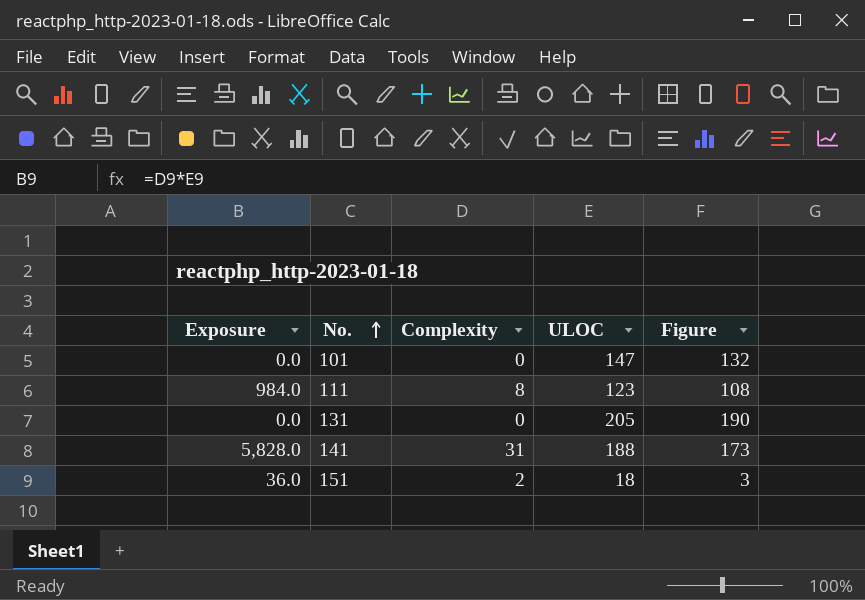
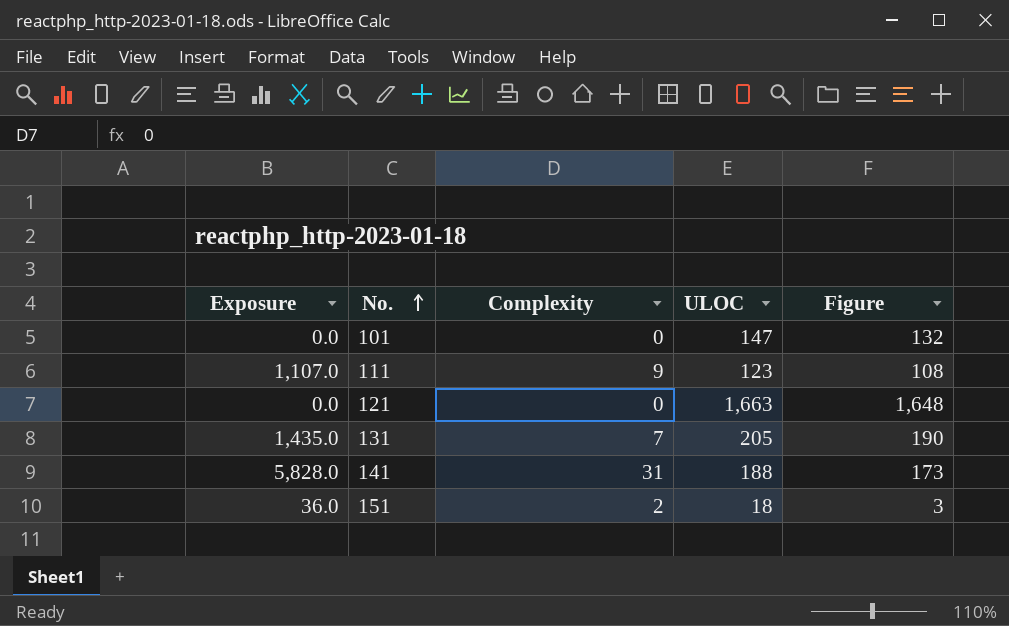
111 | Exposure: 984.0 -> 1,107.0
111 | Complexity: 8 -> 9
row 121: none -> 0.0 | 0 | 1,663 | 1,648
131 | Exposure: 0.0 -> 1,435.0
131 | Complexity: 0 -> 7

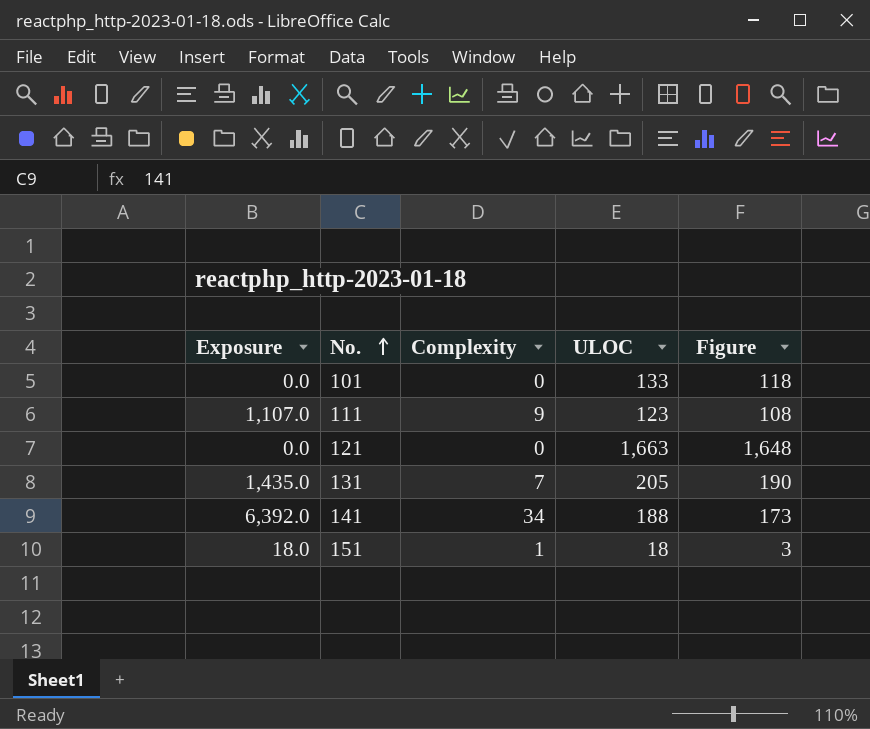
101 | ULOC: 147 -> 133
101 | Figure: 132 -> 118
141 | Exposure: 5,828.0 -> 6,392.0
141 | Complexity: 31 -> 34
151 | Exposure: 36.0 -> 18.0
151 | Complexity: 2 -> 1

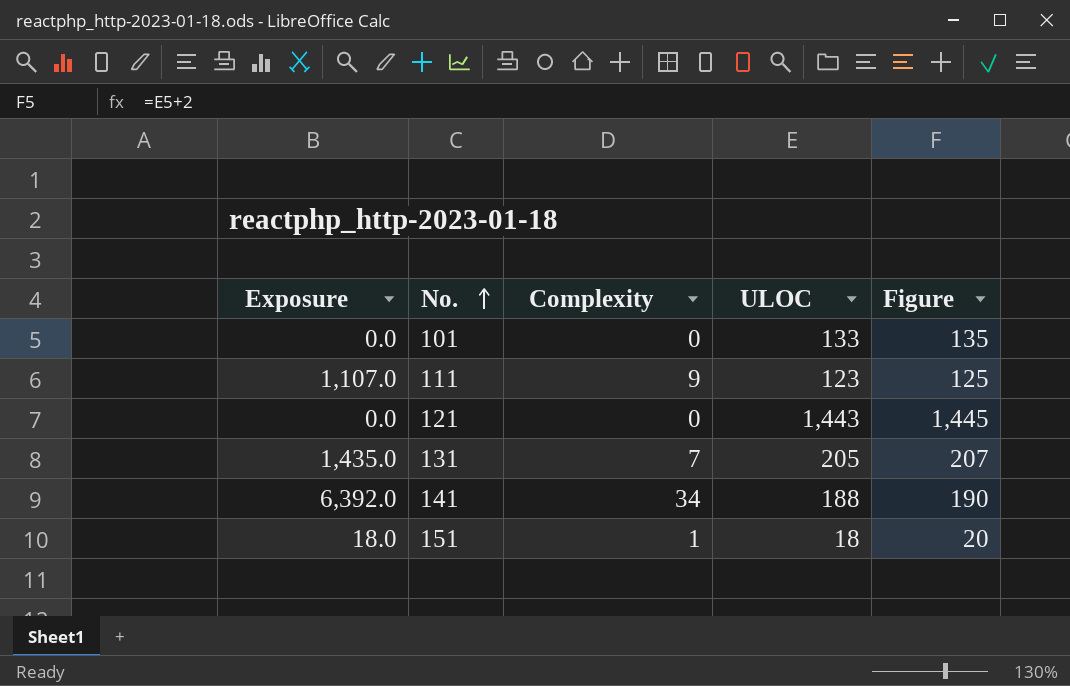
column Figure | formula: [ULOC] - 15 -> [ULOC] + 2
121 | ULOC: 1,663 -> 1,443

